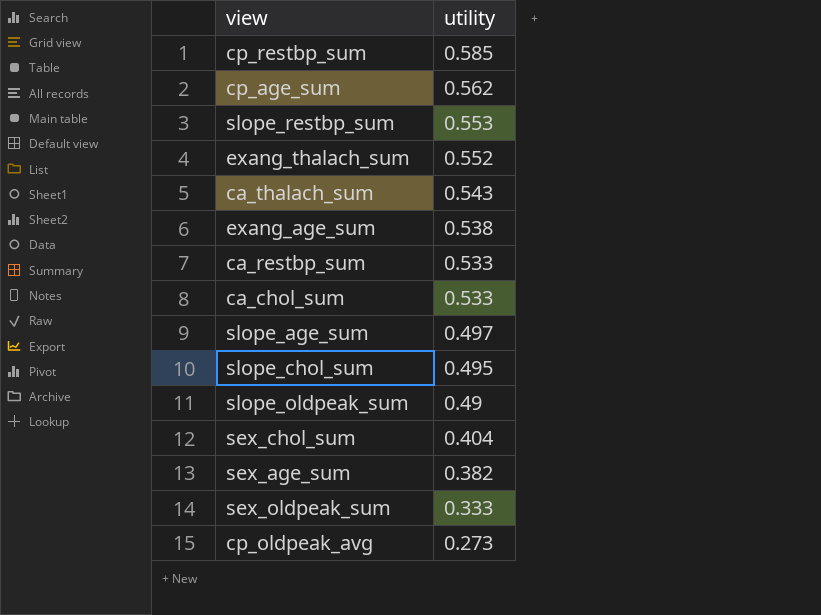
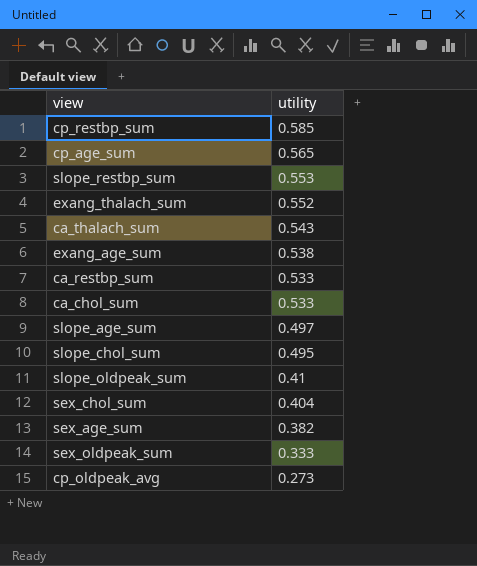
cp_age_sum | utility: 0.562 -> 0.565
slope_oldpeak_sum | utility: 0.49 -> 0.41

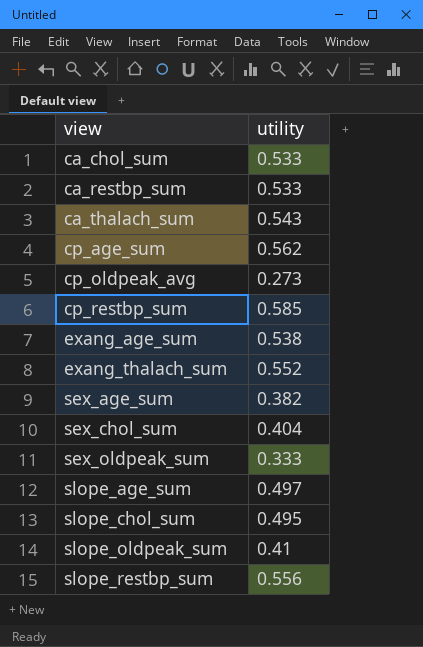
row order: utility descending -> view ascending
cp_age_sum | utility: 0.565 -> 0.562
slope_restbp_sum | utility: 0.553 -> 0.556

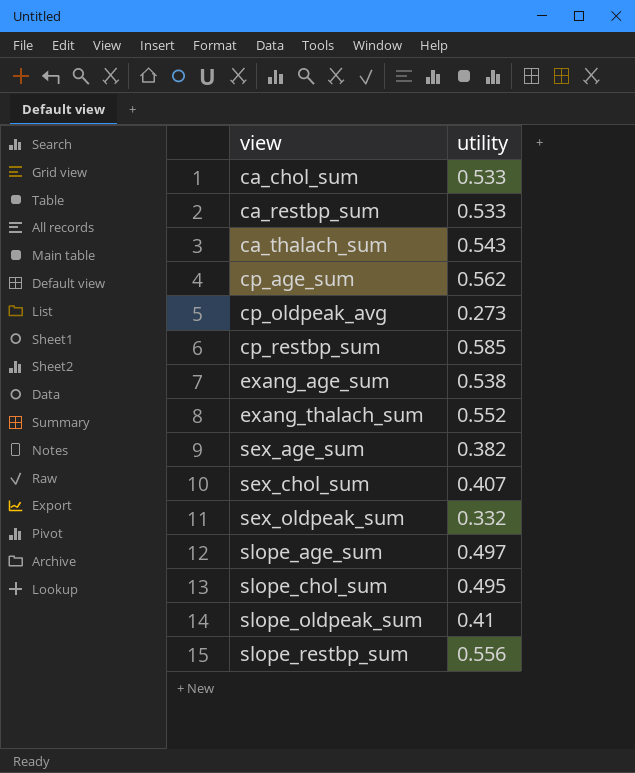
sex_chol_sum | utility: 0.404 -> 0.407
sex_oldpeak_sum | utility: 0.333 -> 0.332

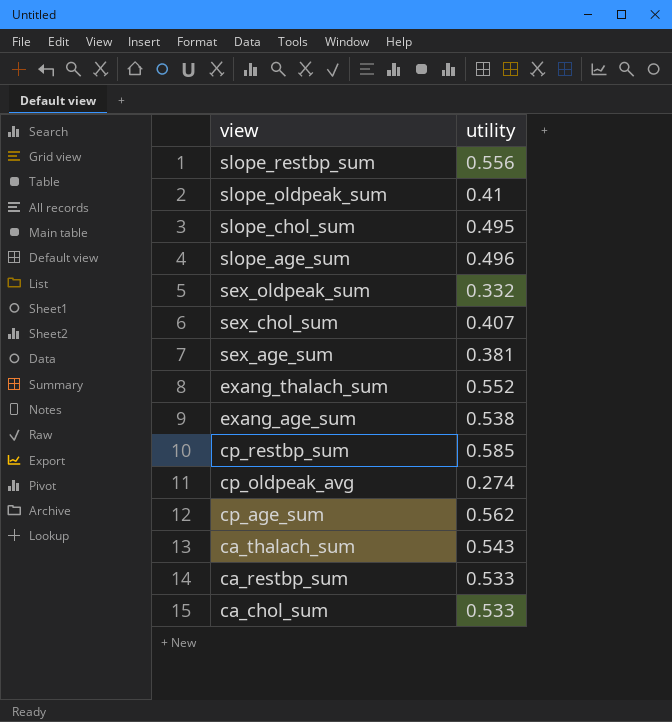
row order: view ascending -> view descending
slope_age_sum | utility: 0.497 -> 0.496
sex_age_sum | utility: 0.382 -> 0.381
cp_oldpeak_avg | utility: 0.273 -> 0.274

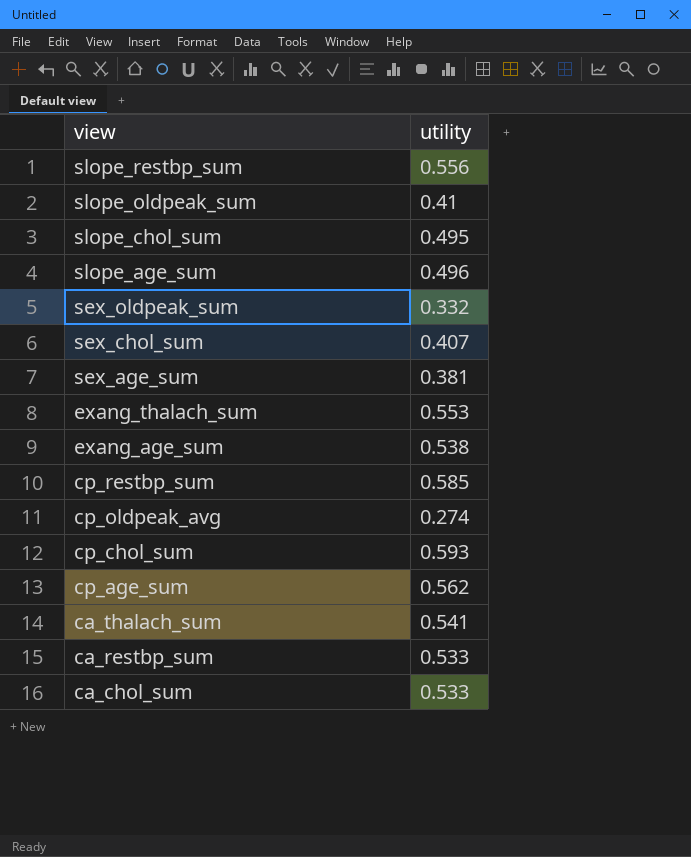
exang_thalach_sum | utility: 0.552 -> 0.553
row cp_chol_sum: none -> 0.593
ca_thalach_sum | utility: 0.543 -> 0.541

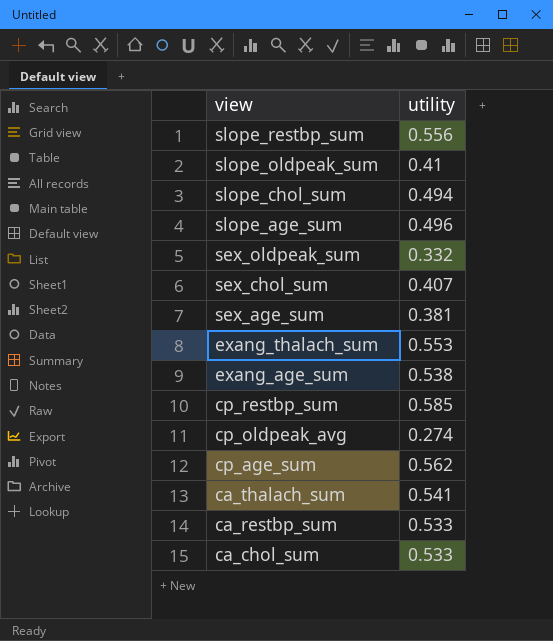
row cp_chol_sum: 0.593 -> none
slope_chol_sum | utility: 0.495 -> 0.494

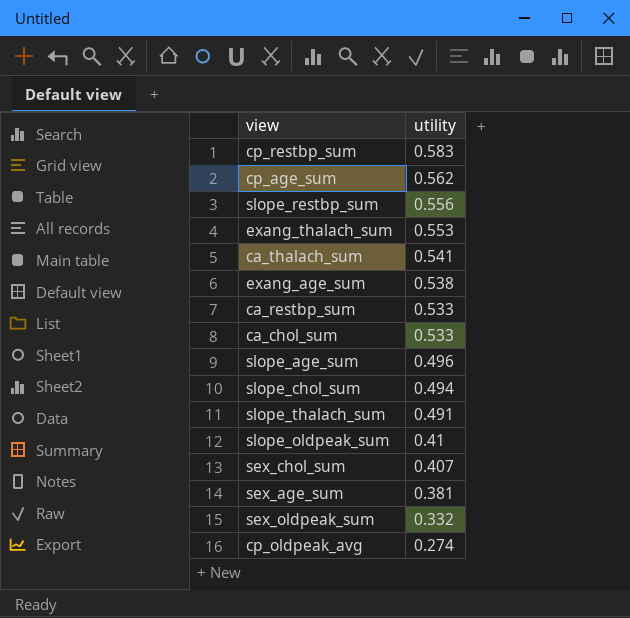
row order: view descending -> utility descending
cp_restbp_sum | utility: 0.585 -> 0.583
row slope_thalach_sum: none -> 0.491

